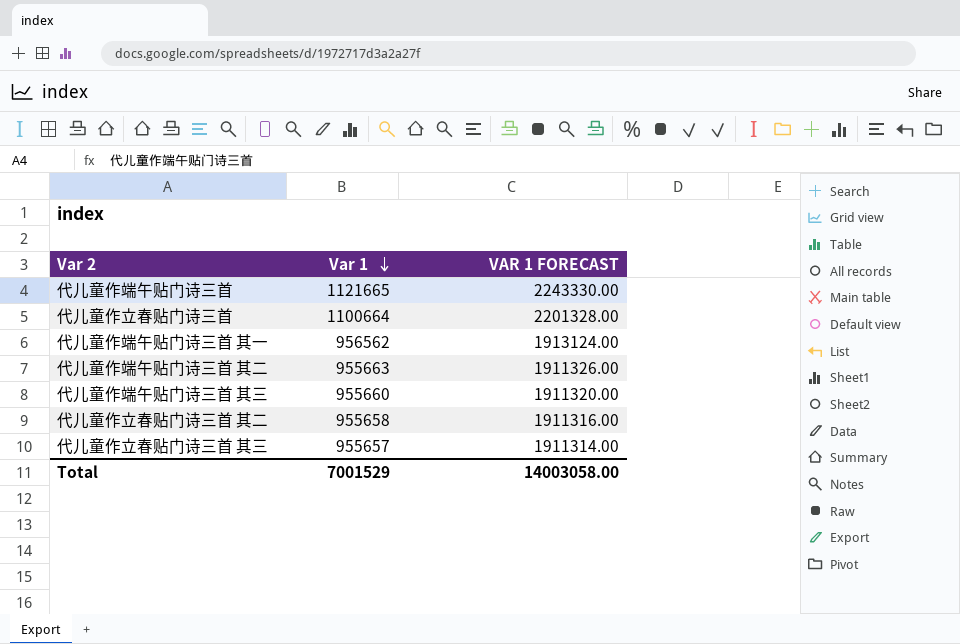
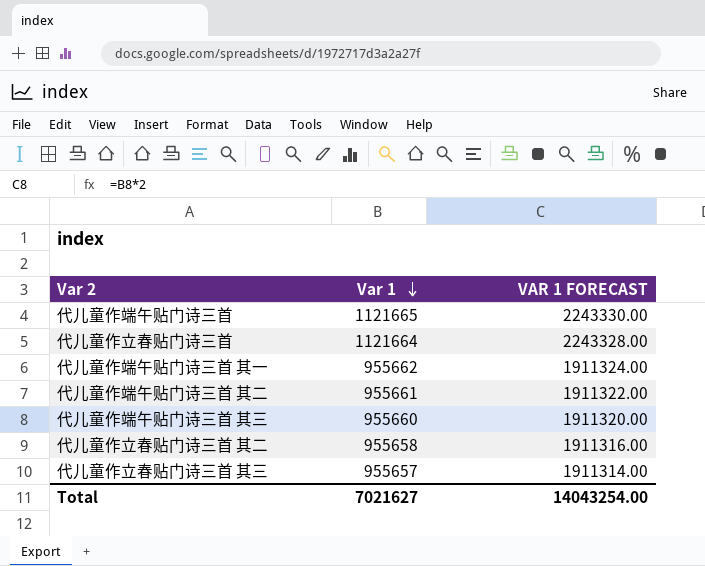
代儿童作立春贴门诗三首 | Var 1: 1100664 -> 1121664
代儿童作立春贴门诗三首 | VAR 1 FORECAST: 2201328.00 -> 2243328.00
代儿童作端午贴门诗三首 其一 | Var 1: 956562 -> 955662
代儿童作端午贴门诗三首 其一 | VAR 1 FORECAST: 1913124.00 -> 1911324.00
代儿童作端午贴门诗三首 其二 | Var 1: 955663 -> 955661
代儿童作端午贴门诗三首 其二 | VAR 1 FORECAST: 1911326.00 -> 1911322.00
Total | Var 1: 7001529 -> 7021627
Total | VAR 1 FORECAST: 14003058.00 -> 14043254.00

